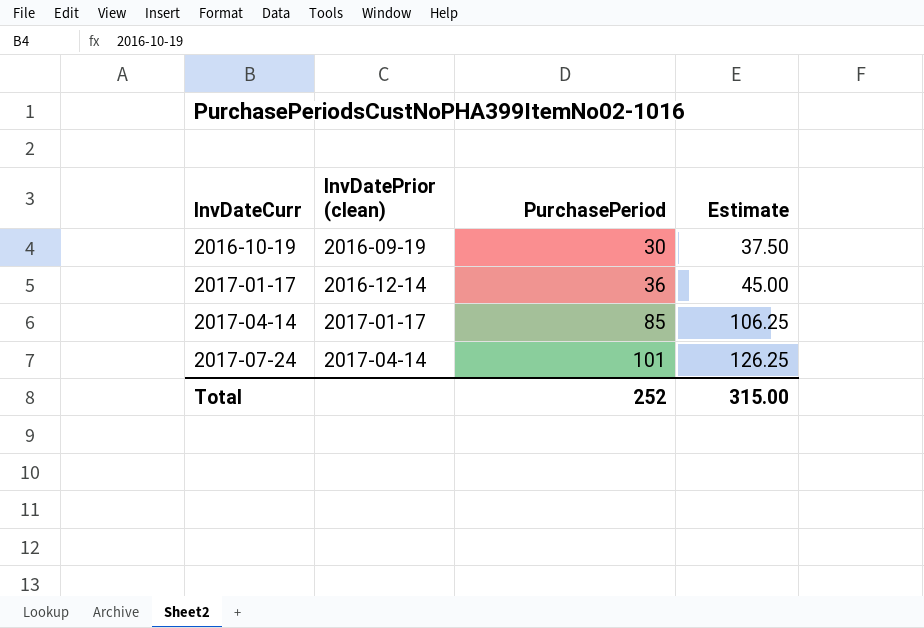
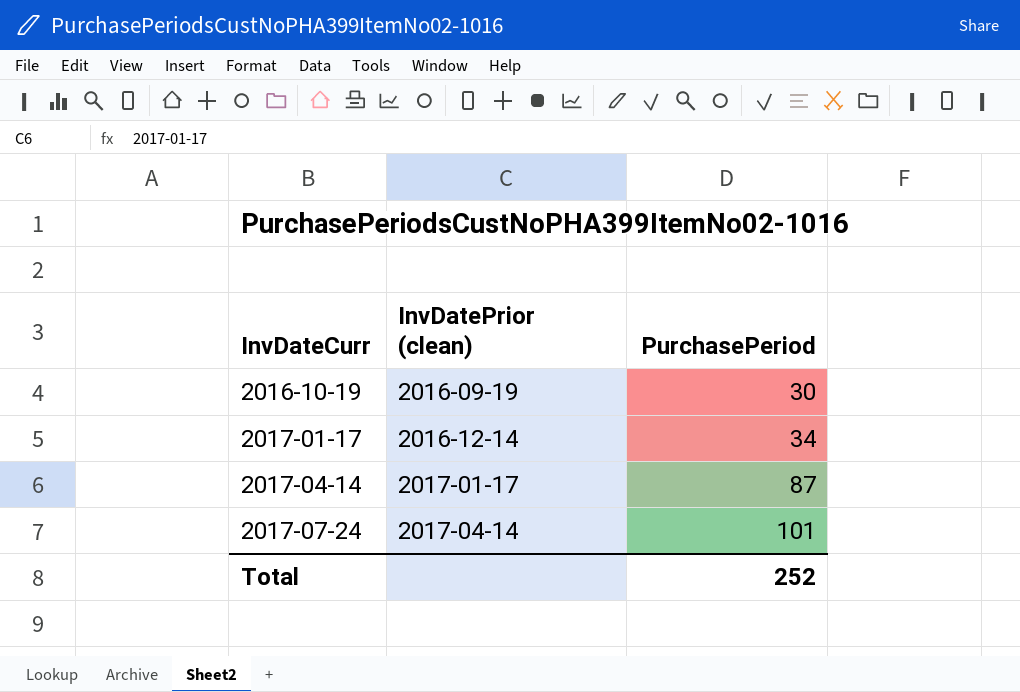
column Estimate | formula: [PurchasePeriod] * 1.25 -> none
2017-01-17 | PurchasePeriod: 36 -> 34
2017-04-14 | PurchasePeriod: 85 -> 87

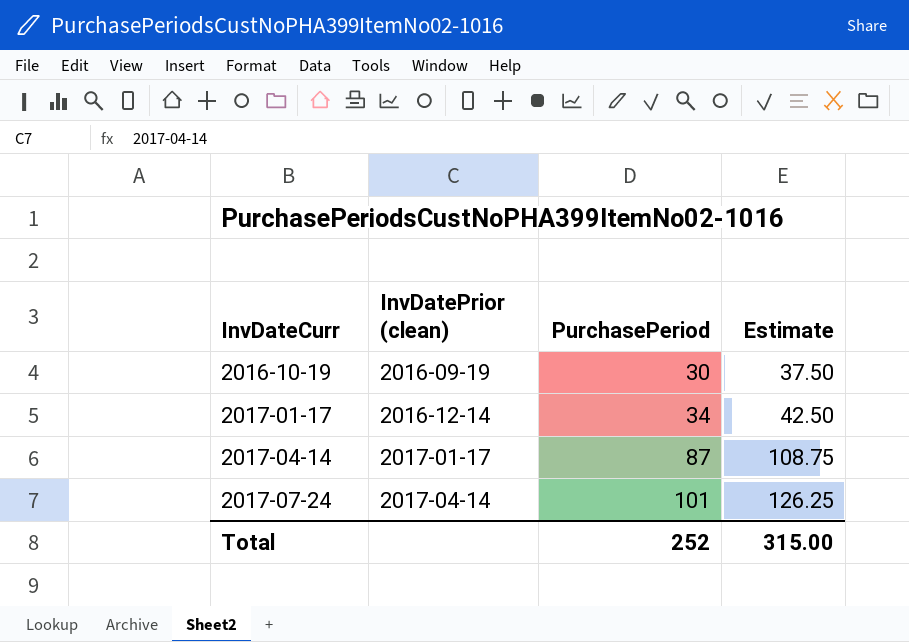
column Estimate | formula: none -> [PurchasePeriod] * 1.25

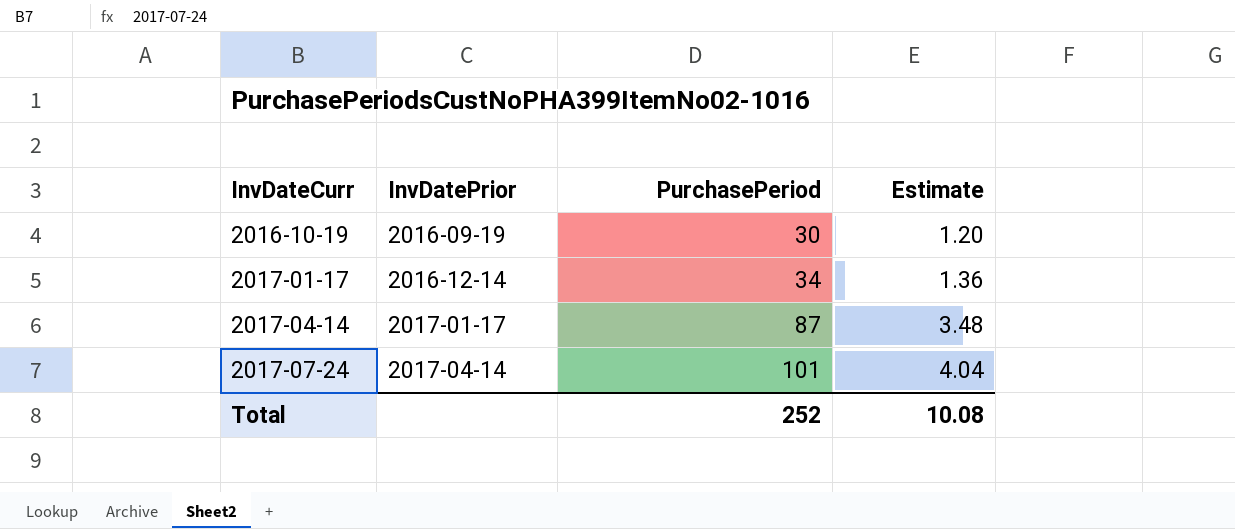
column name: InvDatePrior (clean) -> InvDatePrior
column Estimate | formula: [PurchasePeriod] * 1.25 -> [PurchasePeriod] * 0.04
Total | Estimate: 315.00 -> 10.08

